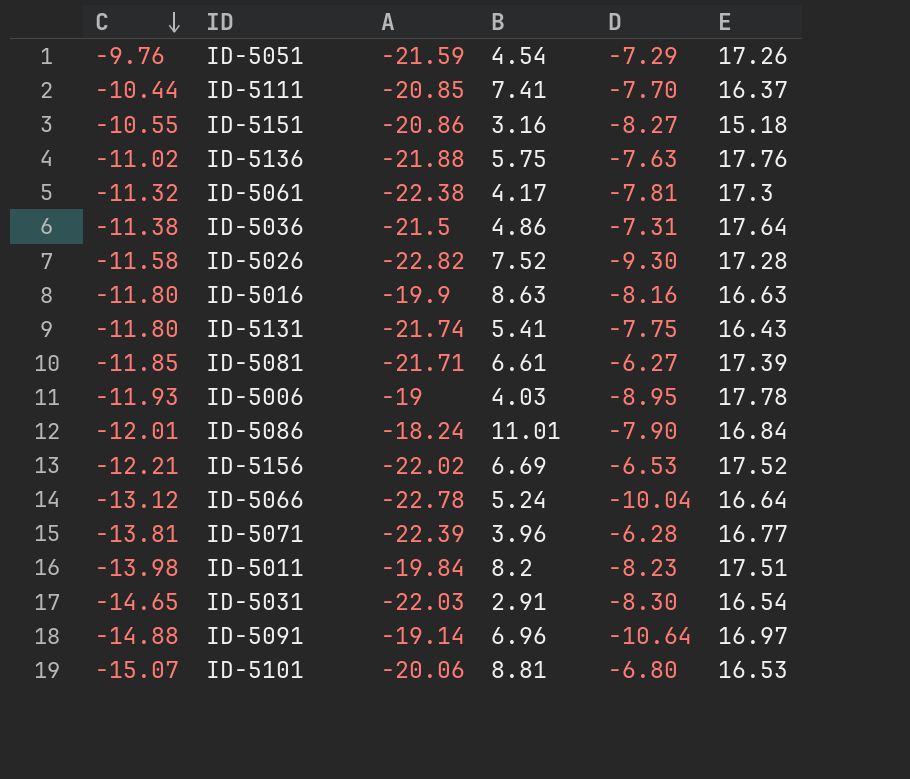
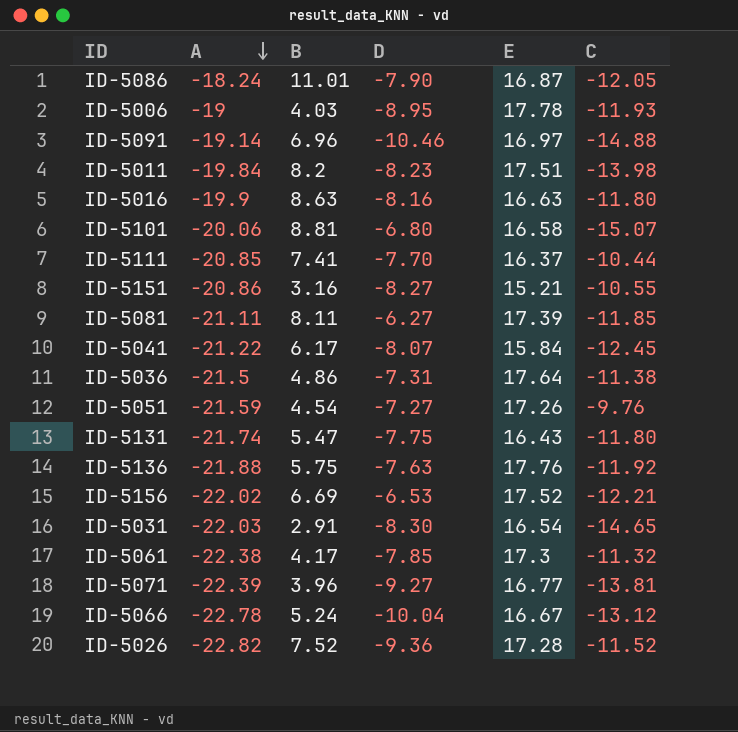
row order: C descending -> A descending
column C | position: 1 -> 6
ID-5086 | E: 16.84 -> 16.87
ID-5086 | C: -12.01 -> -12.05
ID-5091 | D: -10.64 -> -10.46
ID-5101 | E: 16.53 -> 16.58
ID-5151 | E: 15.18 -> 15.21
ID-5081 | A: -21.71 -> -21.11
ID-5081 | B: 6.61 -> 8.11
row ID-5041: none -> -21.22 | 6.17 | -8.07 | 15.84 | -12.45
ID-5051 | D: -7.29 -> -7.27
ID-5131 | B: 5.41 -> 5.47
ID-5136 | C: -11.02 -> -11.92
ID-5061 | D: -7.81 -> -7.85
ID-5071 | D: -6.28 -> -9.27
ID-5066 | E: 16.64 -> 16.67
ID-5026 | D: -9.30 -> -9.36
ID-5026 | C: -11.58 -> -11.52

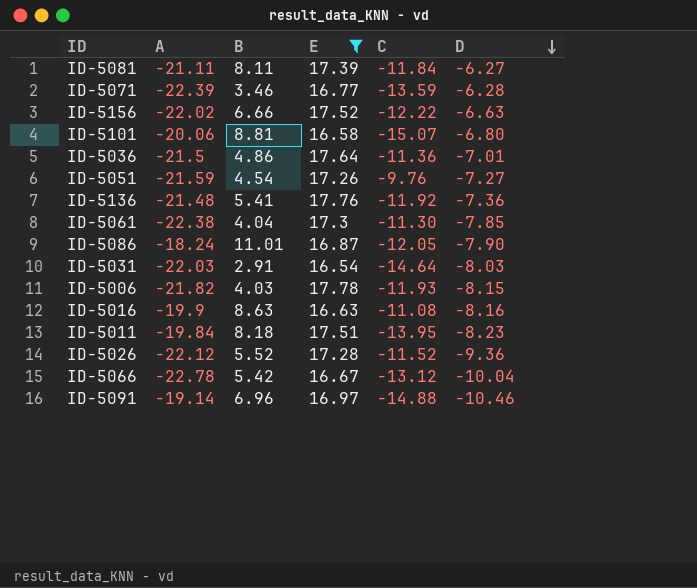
filter: none -> E >= 16.54
row order: A descending -> D descending
column D | position: 4 -> 6
ID-5081 | C: -11.85 -> -11.84
ID-5071 | B: 3.96 -> 3.46
ID-5071 | C: -13.81 -> -13.59
ID-5071 | D: -9.27 -> -6.28
ID-5156 | B: 6.69 -> 6.66
ID-5156 | C: -12.21 -> -12.22
ID-5156 | D: -6.53 -> -6.63
ID-5036 | C: -11.38 -> -11.36
ID-5036 | D: -7.31 -> -7.01
ID-5136 | A: -21.88 -> -21.48
ID-5136 | B: 5.75 -> 5.41
ID-5136 | D: -7.63 -> -7.36
ID-5061 | B: 4.17 -> 4.04
ID-5061 | C: -11.32 -> -11.30
ID-5031 | C: -14.65 -> -14.64
ID-5031 | D: -8.30 -> -8.03
ID-5006 | A: -19 -> -21.82
ID-5006 | D: -8.95 -> -8.15
ID-5016 | C: -11.80 -> -11.08
ID-5011 | B: 8.2 -> 8.18
ID-5011 | C: -13.98 -> -13.95
ID-5026 | A: -22.82 -> -22.12
ID-5026 | B: 7.52 -> 5.52
ID-5066 | B: 5.24 -> 5.42

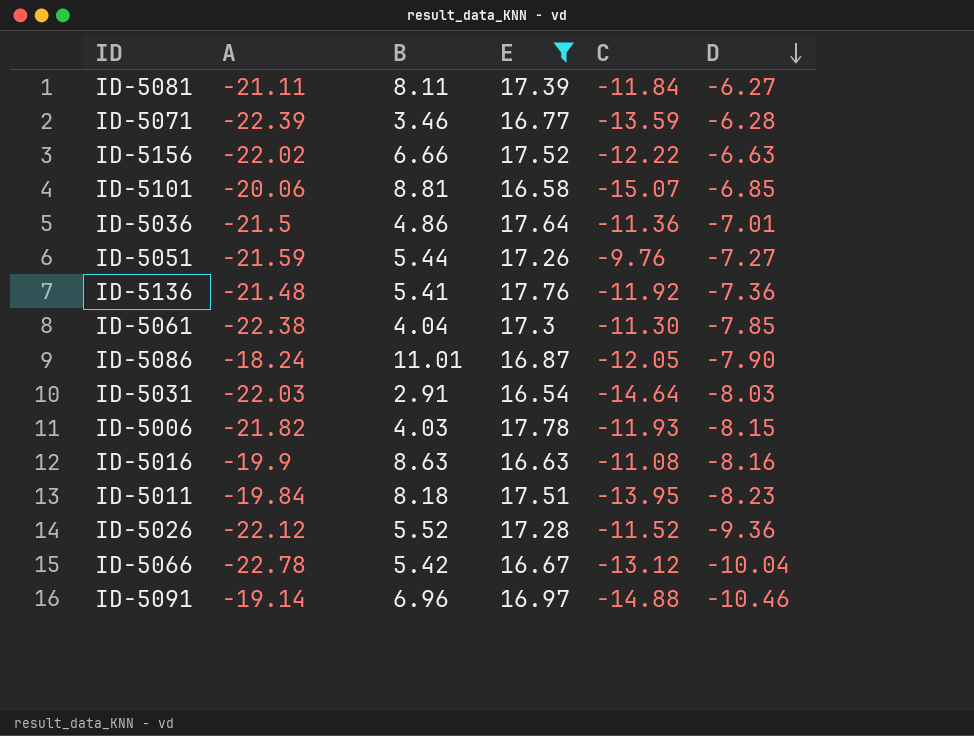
ID-5101 | D: -6.80 -> -6.85
ID-5051 | B: 4.54 -> 5.44

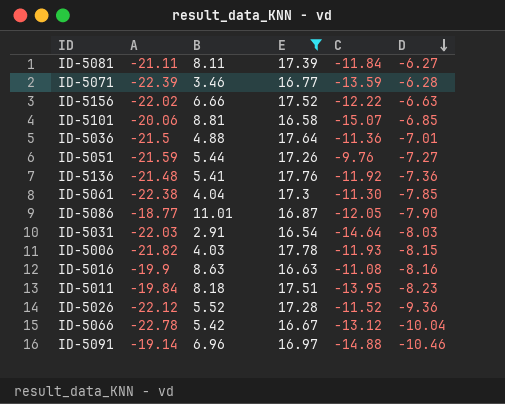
ID-5036 | B: 4.86 -> 4.88
ID-5086 | A: -18.24 -> -18.77

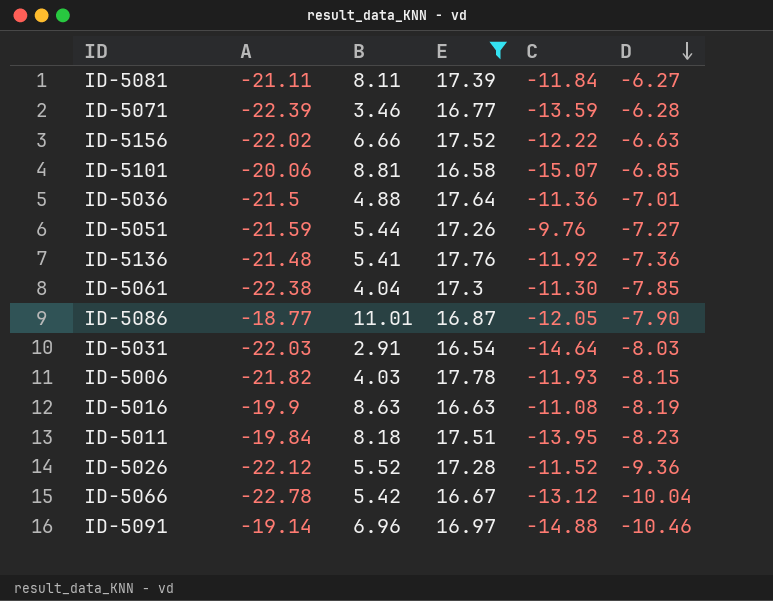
ID-5016 | D: -8.16 -> -8.19

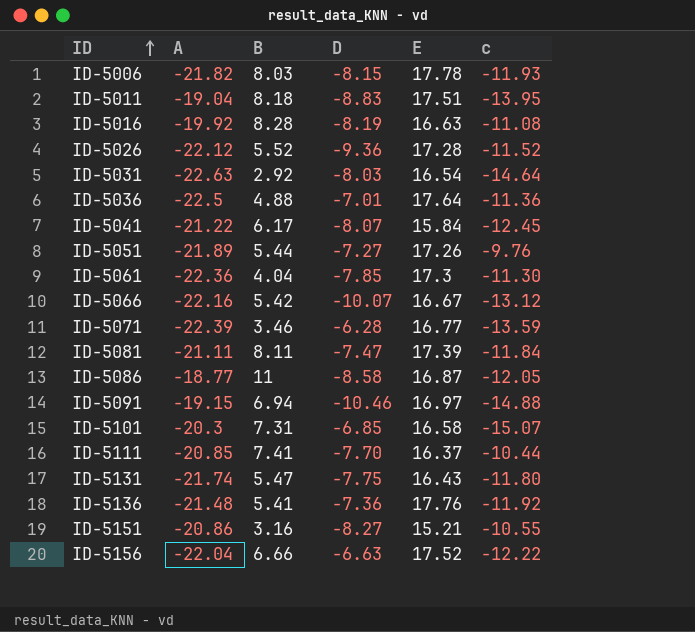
filter: E >= 16.54 -> none
row order: D descending -> ID ascending
column D | position: 6 -> 4
column name: C -> c
ID-5006 | B: 4.03 -> 8.03
ID-5011 | A: -19.84 -> -19.04
ID-5011 | D: -8.23 -> -8.83
ID-5016 | A: -19.9 -> -19.92
ID-5016 | B: 8.63 -> 8.28
ID-5031 | A: -22.03 -> -22.63
ID-5031 | B: 2.91 -> 2.92
ID-5036 | A: -21.5 -> -22.5
ID-5051 | A: -21.59 -> -21.89
ID-5061 | A: -22.38 -> -22.36
ID-5066 | A: -22.78 -> -22.16
ID-5066 | D: -10.04 -> -10.07
ID-5081 | D: -6.27 -> -7.47
ID-5086 | B: 11.01 -> 11
ID-5086 | D: -7.90 -> -8.58
ID-5091 | A: -19.14 -> -19.15
ID-5091 | B: 6.96 -> 6.94
ID-5101 | A: -20.06 -> -20.3
ID-5101 | B: 8.81 -> 7.31
ID-5156 | A: -22.02 -> -22.04

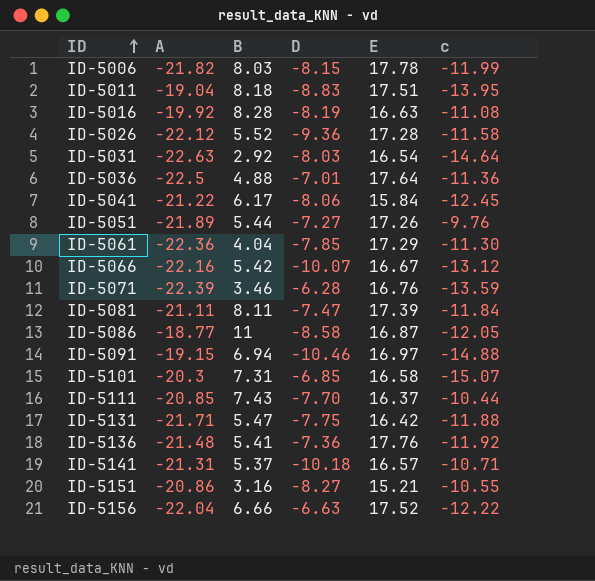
ID-5006 | c: -11.93 -> -11.99
ID-5026 | c: -11.52 -> -11.58
ID-5041 | D: -8.07 -> -8.06
ID-5061 | E: 17.3 -> 17.29
ID-5071 | E: 16.77 -> 16.76
ID-5111 | B: 7.41 -> 7.43
ID-5131 | A: -21.74 -> -21.71
ID-5131 | E: 16.43 -> 16.42
ID-5131 | c: -11.80 -> -11.88
row ID-5141: none -> -21.31 | 5.37 | -10.18 | 16.57 | -10.71

